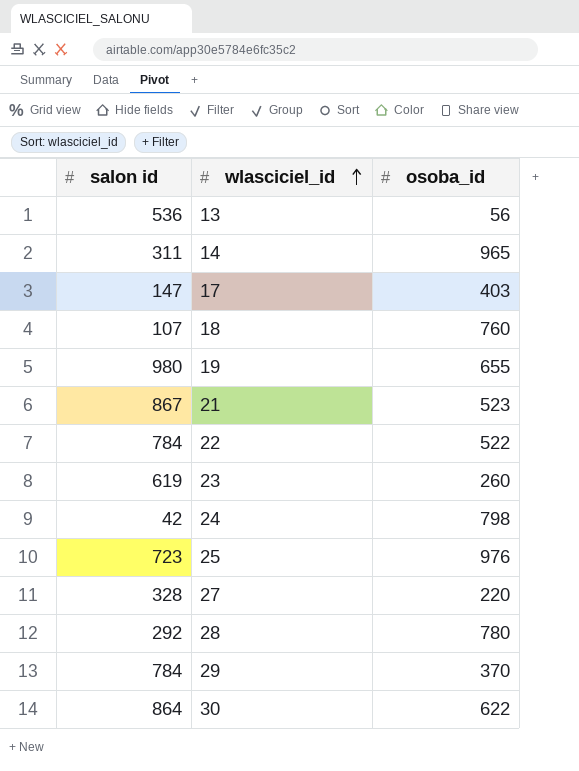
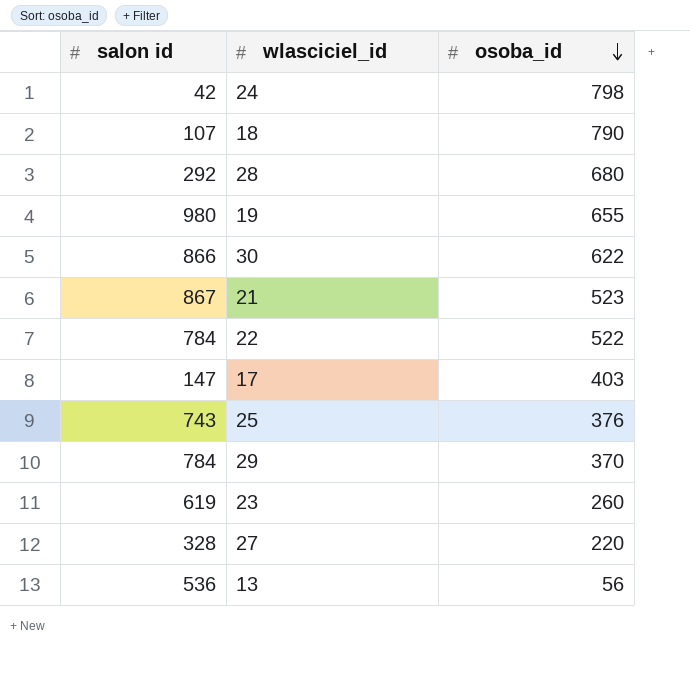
row order: wlasciciel_id ascending -> osoba_id descending
row 14: 311 | 965 -> none
18 | osoba_id: 760 -> 790
28 | osoba_id: 780 -> 680
30 | salon id: 864 -> 866
25 | salon id: 723 -> 743
25 | osoba_id: 976 -> 376

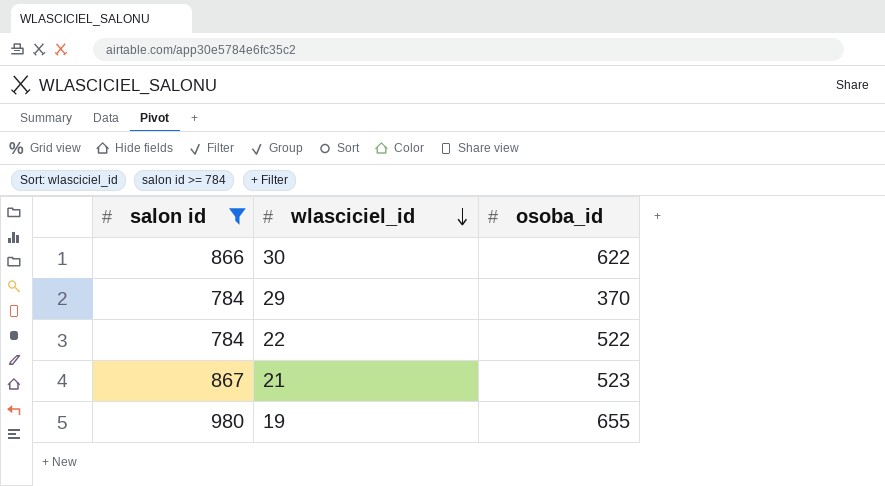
filter: none -> salon id >= 784
row order: osoba_id descending -> wlasciciel_id descending

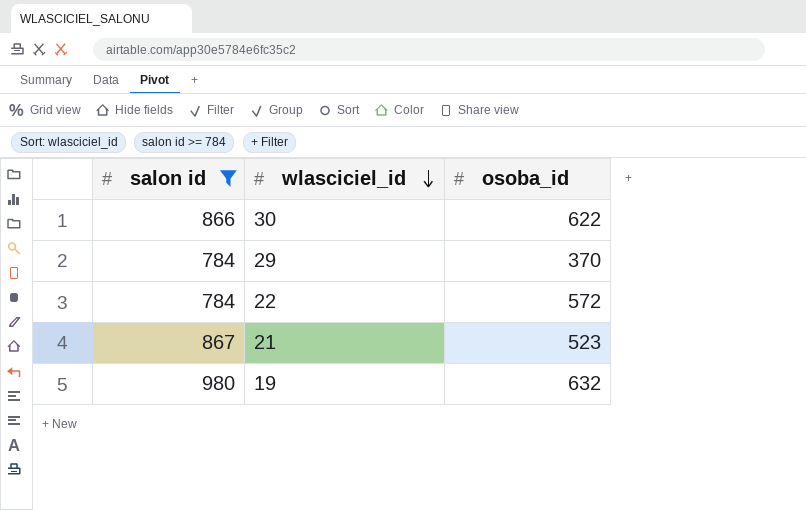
22 | osoba_id: 522 -> 572
19 | osoba_id: 655 -> 632

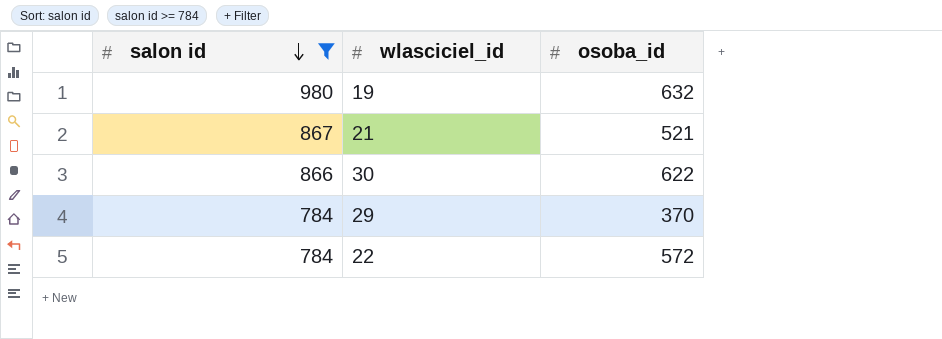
row order: wlasciciel_id descending -> salon id descending
21 | osoba_id: 523 -> 521

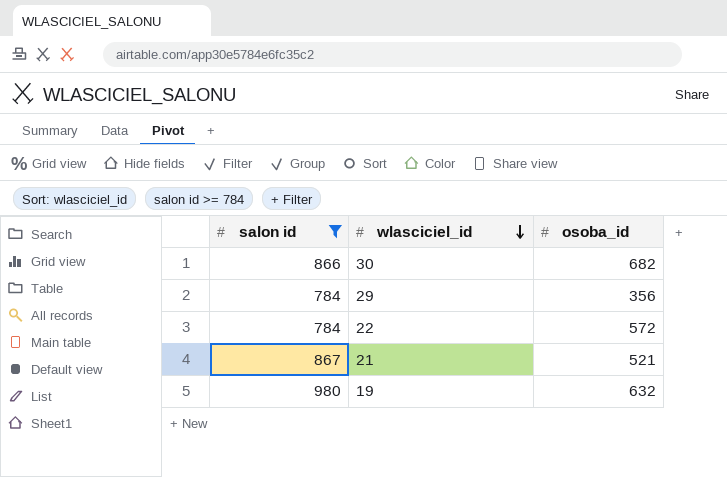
row order: salon id descending -> wlasciciel_id descending
30 | osoba_id: 622 -> 682
29 | osoba_id: 370 -> 356

